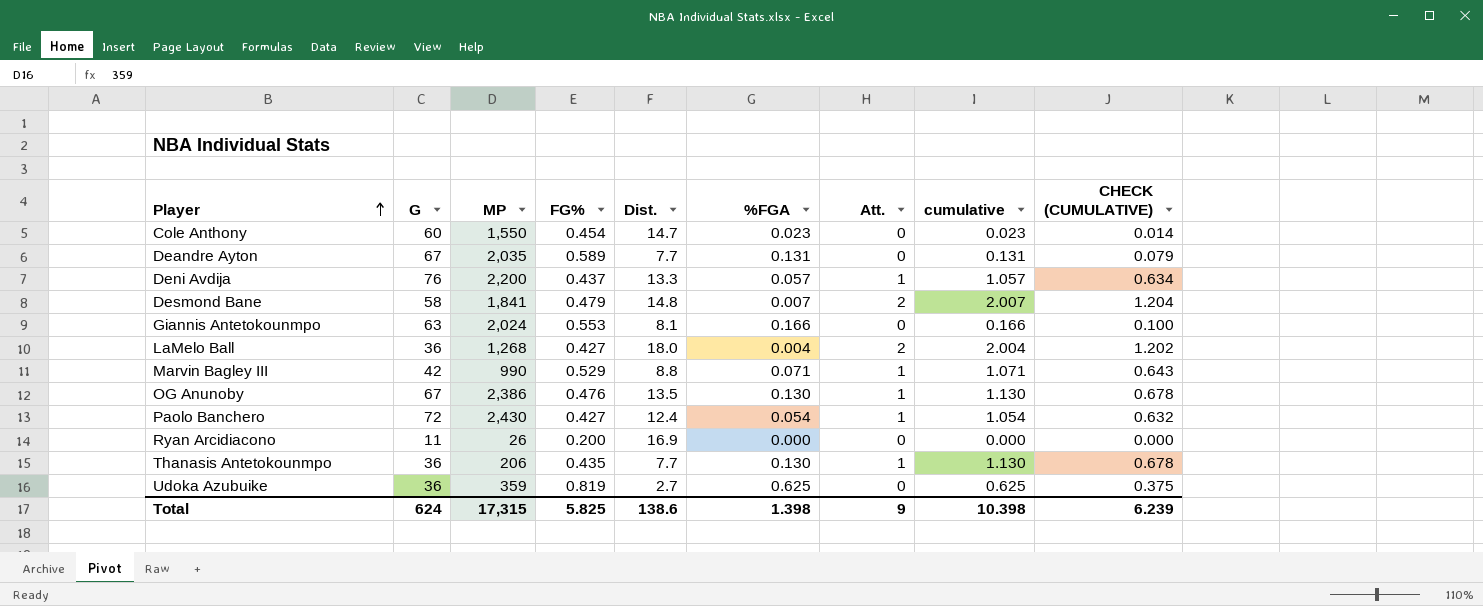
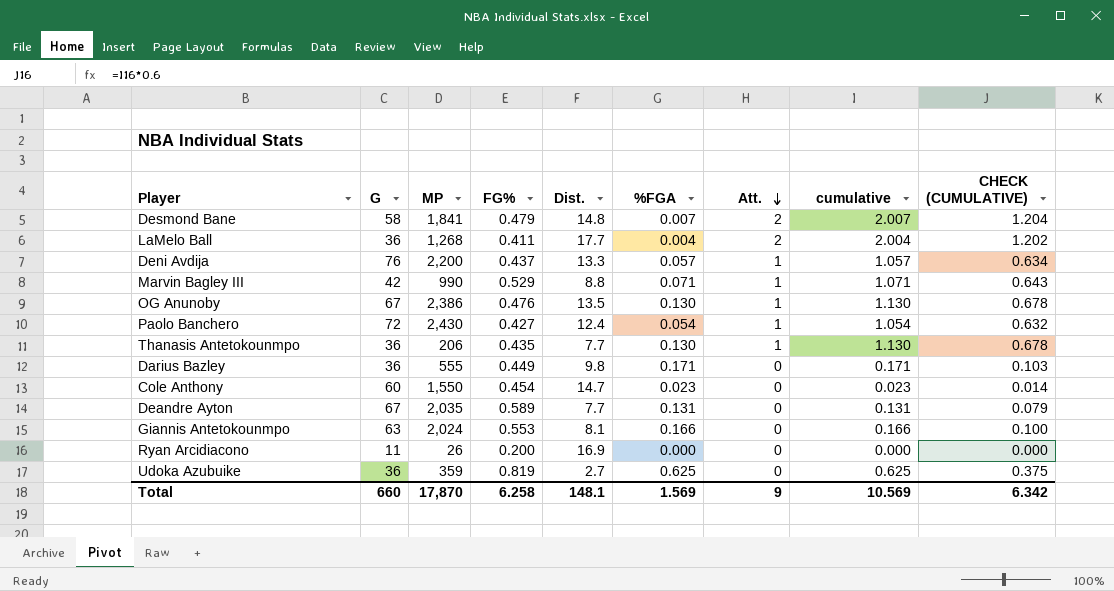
row order: Player ascending -> Att. descending
LaMelo Ball | FG%: 0.427 -> 0.411
LaMelo Ball | Dist.: 18.0 -> 17.7
row Darius Bazley: none -> 36 | 555 | 0.449 | 9.8 | 0.171 | 0 | 0.171 | 0.103
Total | G: 624 -> 660
Total | MP: 17,315 -> 17,870
Total | FG%: 5.825 -> 6.258
Total | Dist.: 138.6 -> 148.1
Total | %FGA: 1.398 -> 1.569
Total | cumulative: 10.398 -> 10.569
Total | CHECK (CUMULATIVE): 6.239 -> 6.342

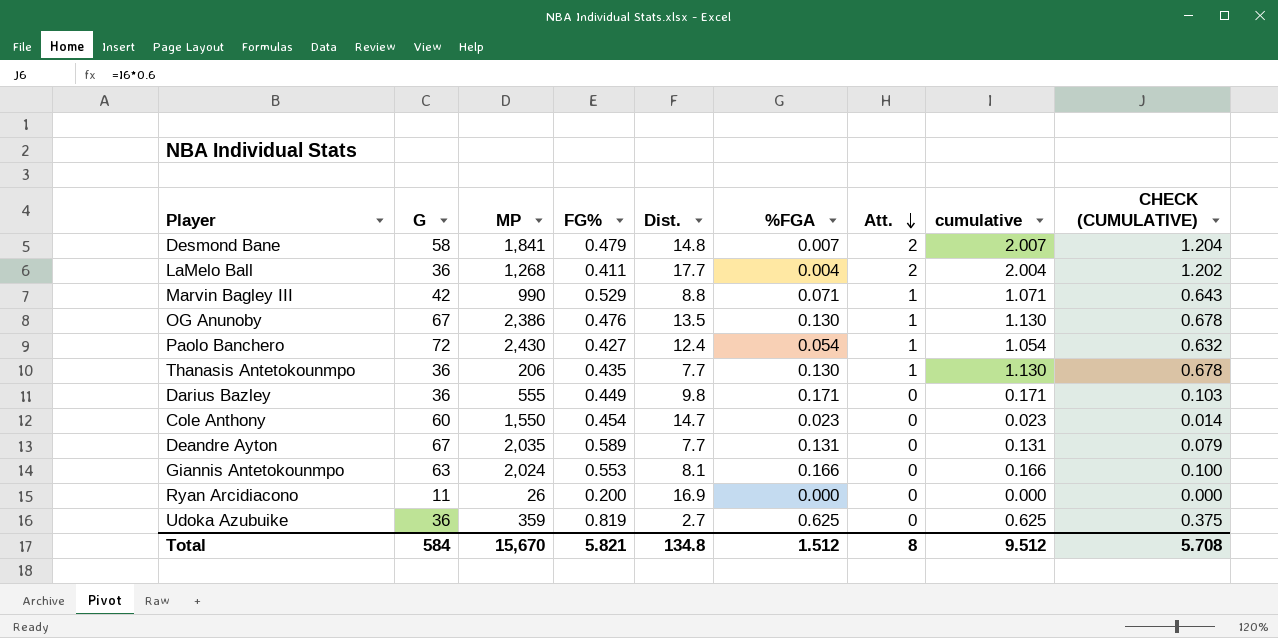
row Deni Avdija: 76 | 2,200 | 0.437 | 13.3 | 0.057 | 1 | 1.057 | 0.634 -> none
Total | G: 660 -> 584
Total | MP: 17,870 -> 15,670
Total | FG%: 6.258 -> 5.821
Total | Dist.: 148.1 -> 134.8
Total | %FGA: 1.569 -> 1.512
Total | Att.: 9 -> 8
Total | cumulative: 10.569 -> 9.512
Total | CHECK (CUMULATIVE): 6.342 -> 5.708

